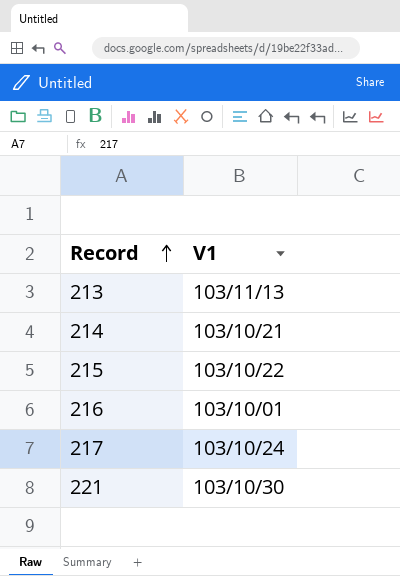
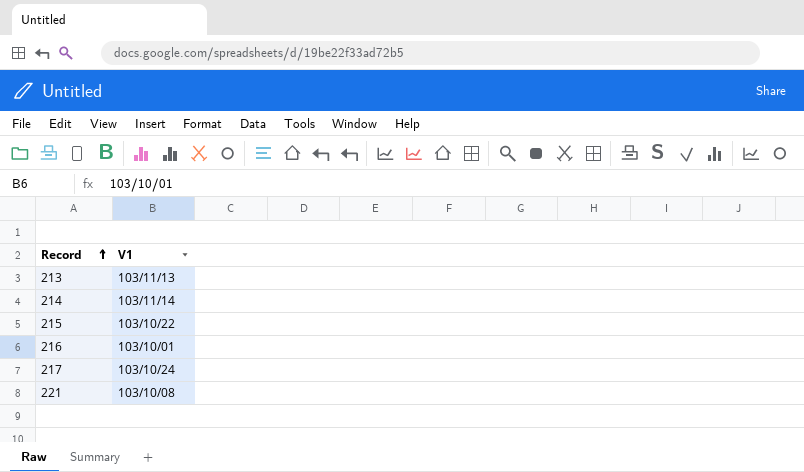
214 | V1: 103/10/21 -> 103/11/14
221 | V1: 103/10/30 -> 103/10/08

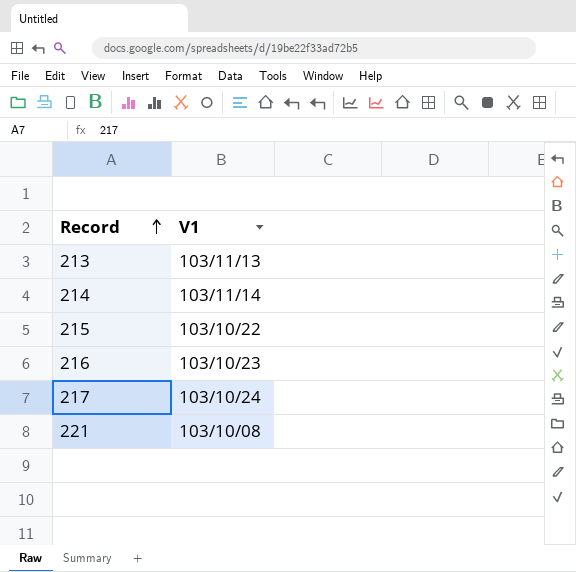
216 | V1: 103/10/01 -> 103/10/23

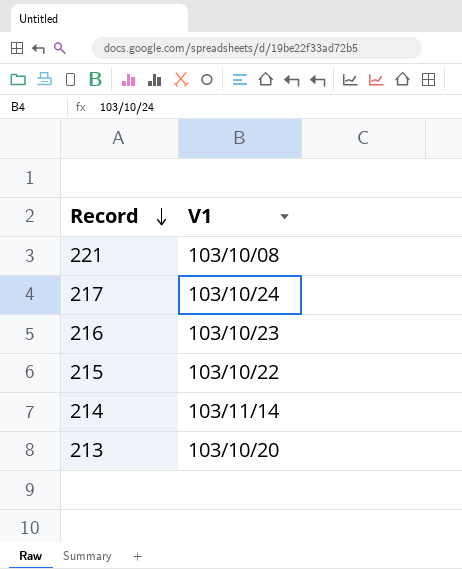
row order: Record ascending -> Record descending
213 | V1: 103/11/13 -> 103/10/20

